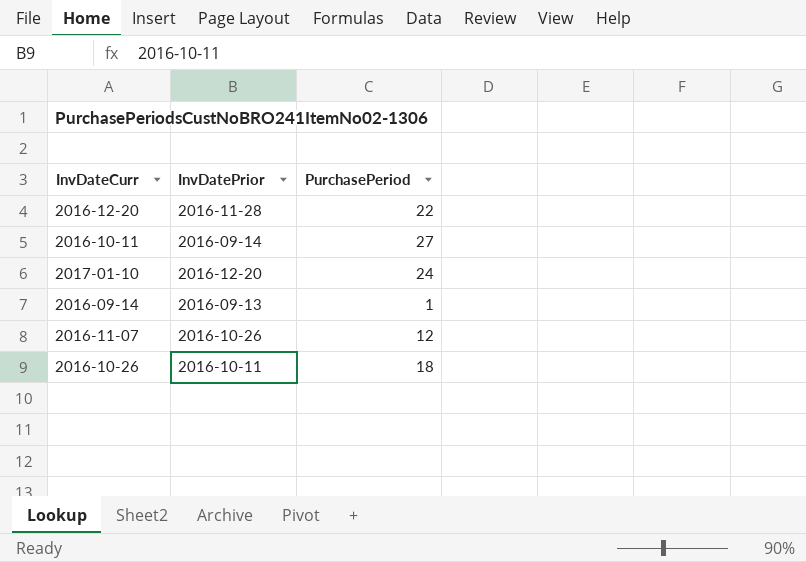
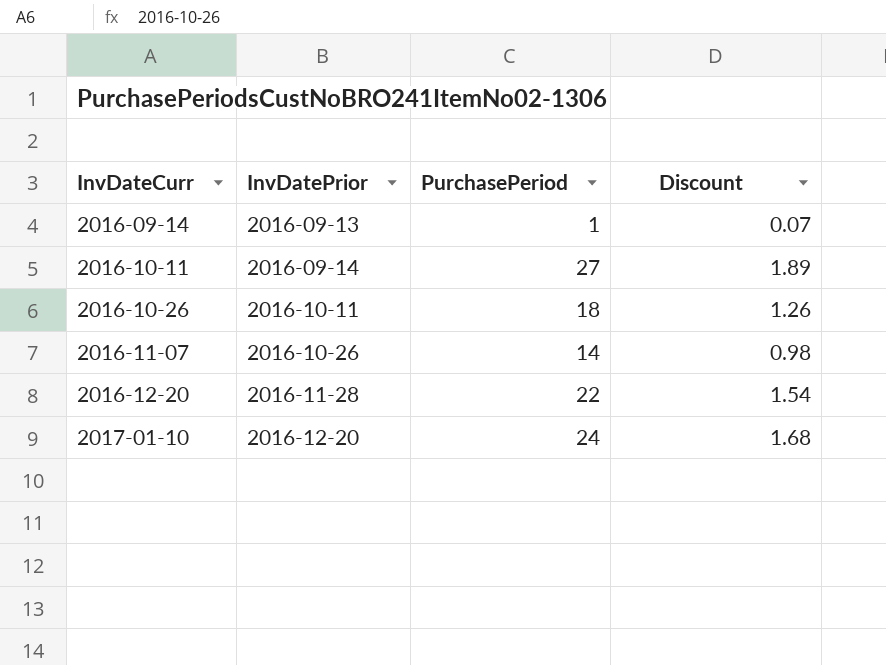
row order: none -> InvDateCurr ascending
column Discount | formula: none -> [PurchasePeriod] * 0.07
2016-11-07 | PurchasePeriod: 12 -> 14

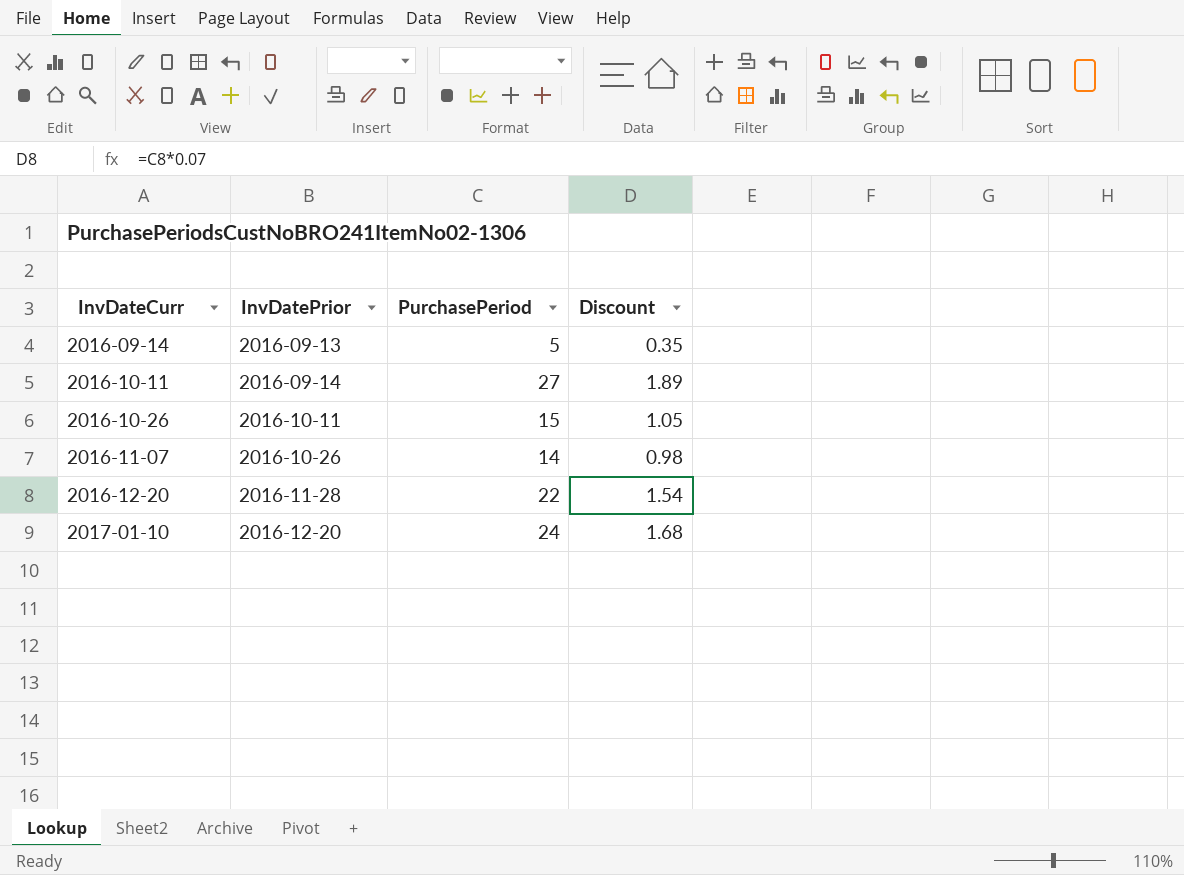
2016-09-14 | PurchasePeriod: 1 -> 5
2016-09-14 | Discount: 0.07 -> 0.35
2016-10-26 | PurchasePeriod: 18 -> 15
2016-10-26 | Discount: 1.26 -> 1.05

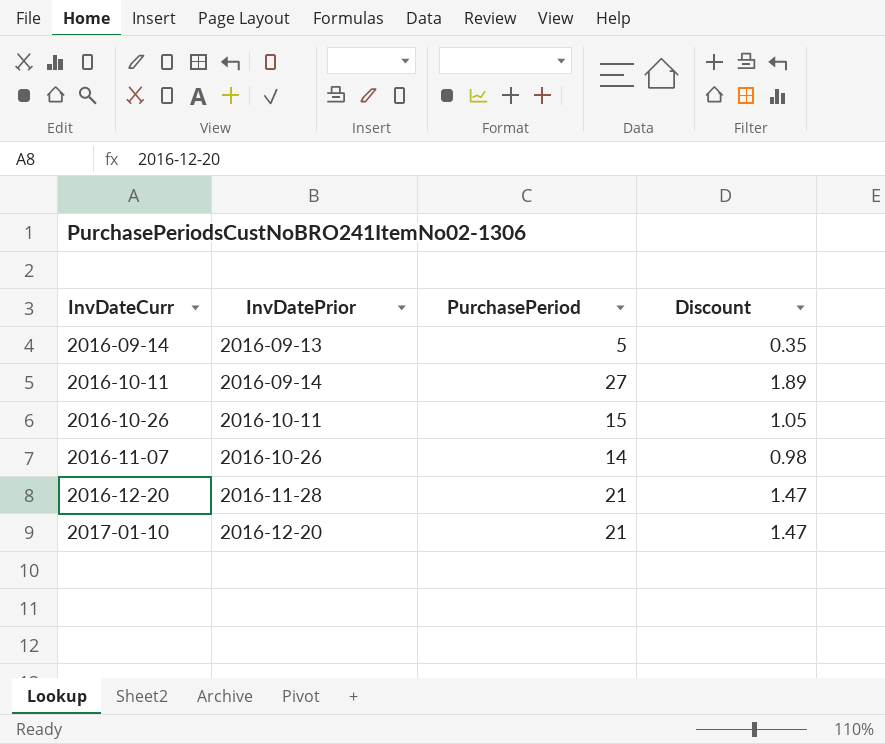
2016-12-20 | PurchasePeriod: 22 -> 21
2016-12-20 | Discount: 1.54 -> 1.47
2017-01-10 | PurchasePeriod: 24 -> 21
2017-01-10 | Discount: 1.68 -> 1.47

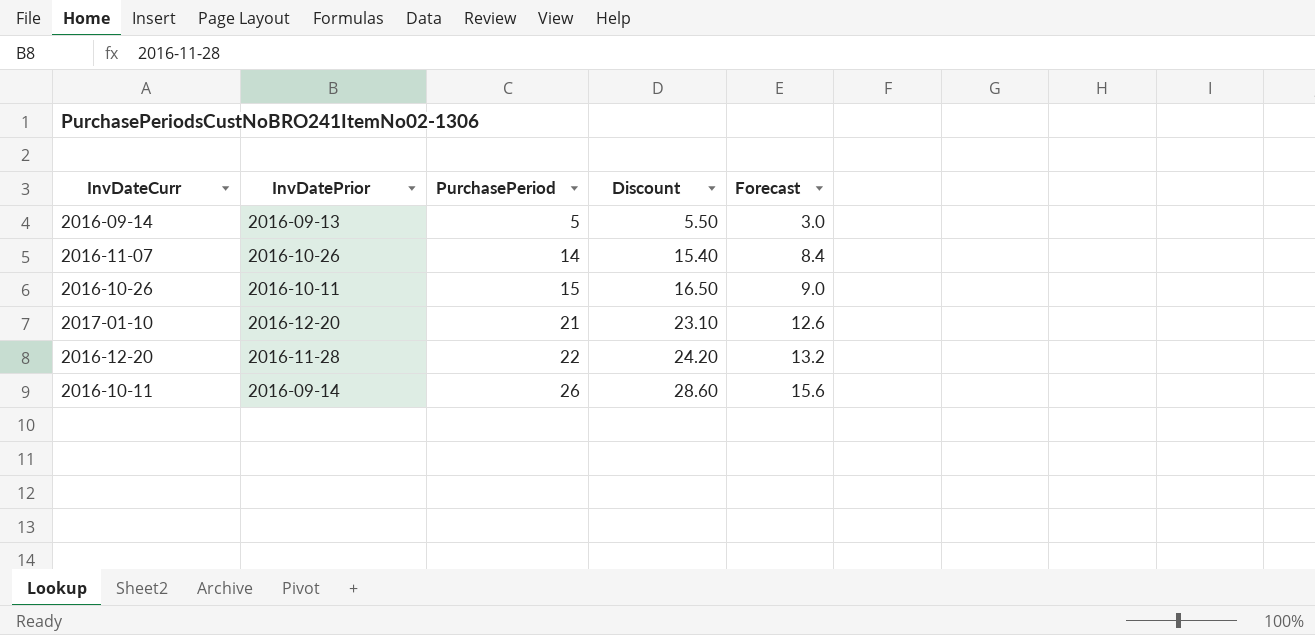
row order: InvDateCurr ascending -> PurchasePeriod ascending
column Discount | formula: [PurchasePeriod] * 0.07 -> [PurchasePeriod] * 1.1
column Forecast | formula: none -> [PurchasePeriod] * 0.6
2016-12-20 | PurchasePeriod: 21 -> 22
2016-10-11 | PurchasePeriod: 27 -> 26

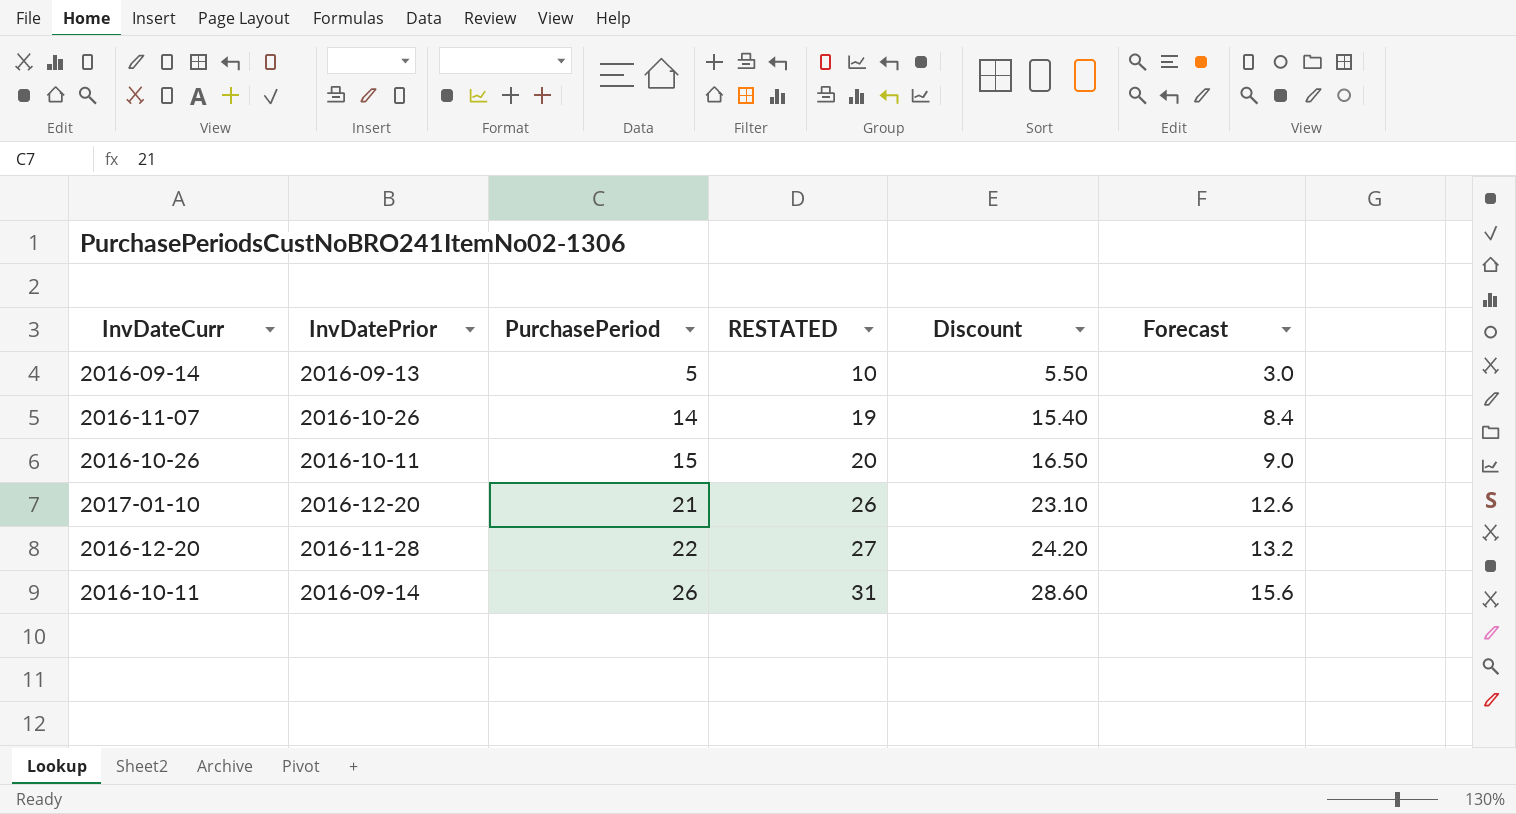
column RESTATED | formula: none -> [PurchasePeriod] + 5

